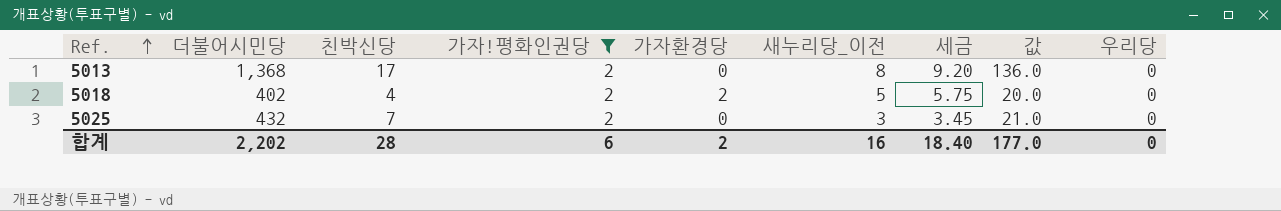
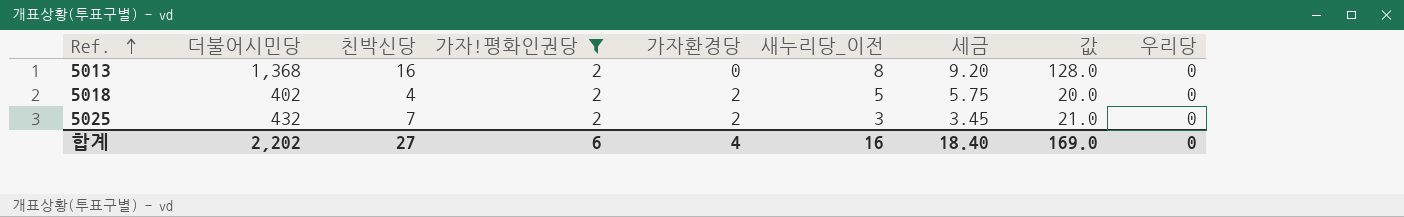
5013 | 친박신당: 17 -> 16
5013 | 값: 136.0 -> 128.0
5025 | 가자환경당: 0 -> 2
합계 | 친박신당: 28 -> 27
합계 | 가자환경당: 2 -> 4
합계 | 값: 177.0 -> 169.0

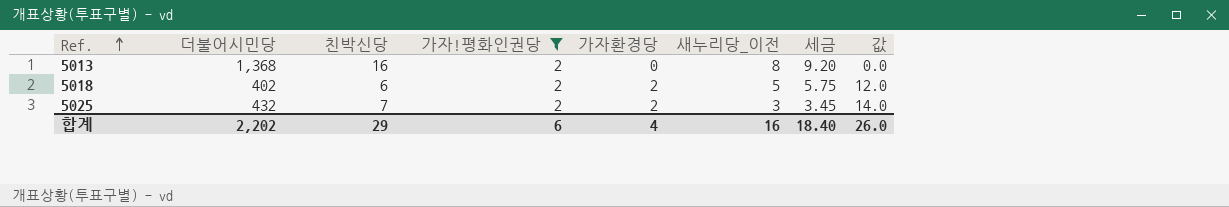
column 우리당 | position: 9 -> none
column 값 | formula: [친박신당] * [새누리당_이전] -> [친박신당] * [가자환경당]
5018 | 친박신당: 4 -> 6
합계 | 친박신당: 27 -> 29
합계 | 값: 169.0 -> 26.0

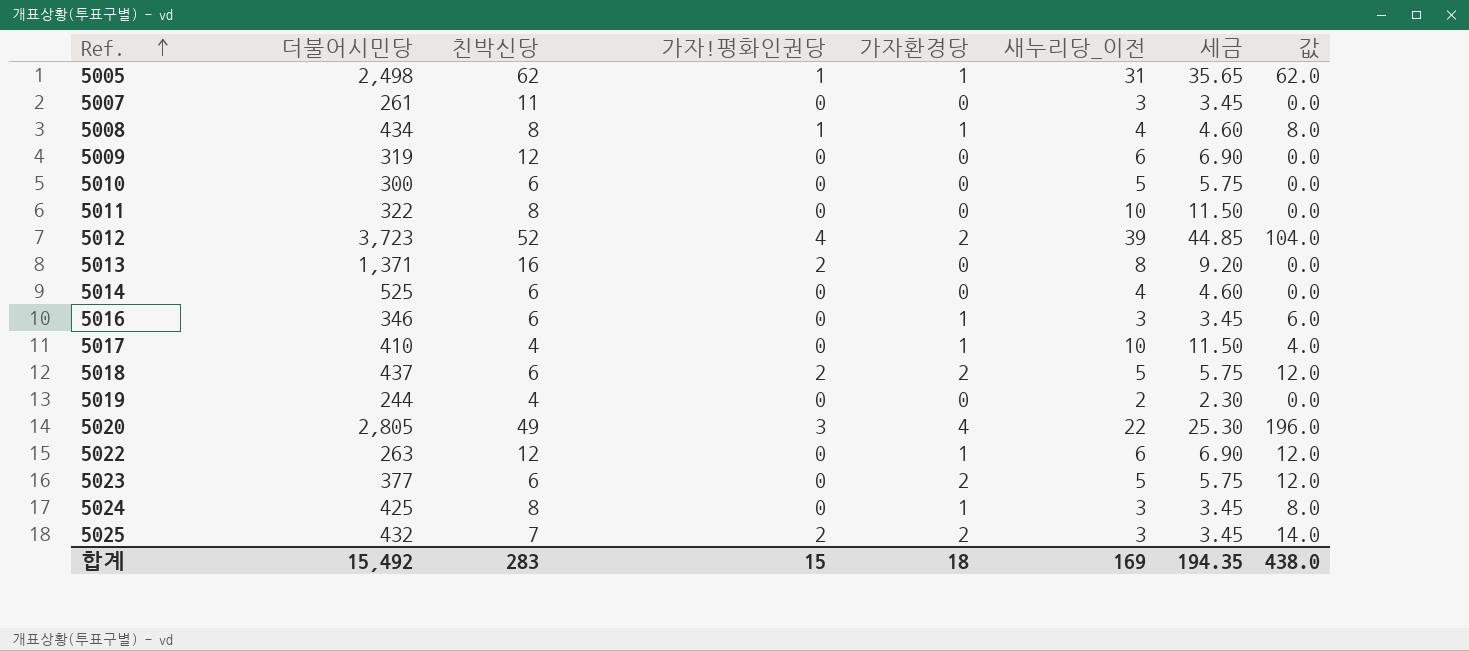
filter: 가자!평화인권당 = 2 -> none
5013 | 더불어시민당: 1,368 -> 1,371
5018 | 더불어시민당: 402 -> 437
합계 | 더불어시민당: 2,202 -> 15,492
합계 | 친박신당: 29 -> 283
합계 | 가자!평화인권당: 6 -> 15
합계 | 가자환경당: 4 -> 18
합계 | 새누리당_이전: 16 -> 169
합계 | 세금: 18.40 -> 194.35
합계 | 값: 26.0 -> 438.0

